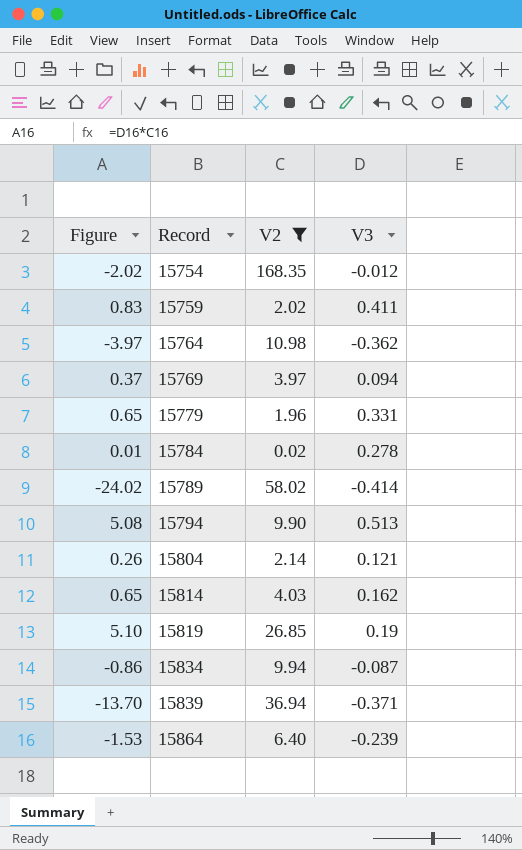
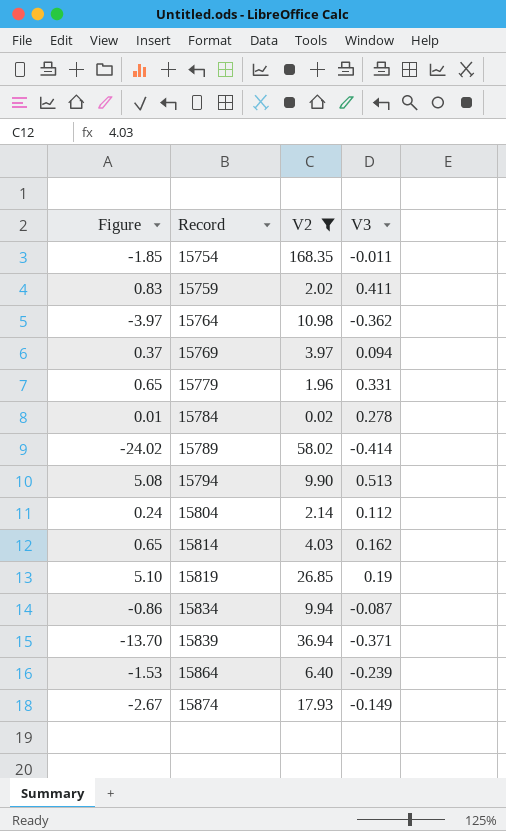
15754 | Figure: -2.02 -> -1.85
15754 | V3: -0.012 -> -0.011
15804 | Figure: 0.26 -> 0.24
15804 | V3: 0.121 -> 0.112
row 15874: none -> -2.67 | 17.93 | -0.149

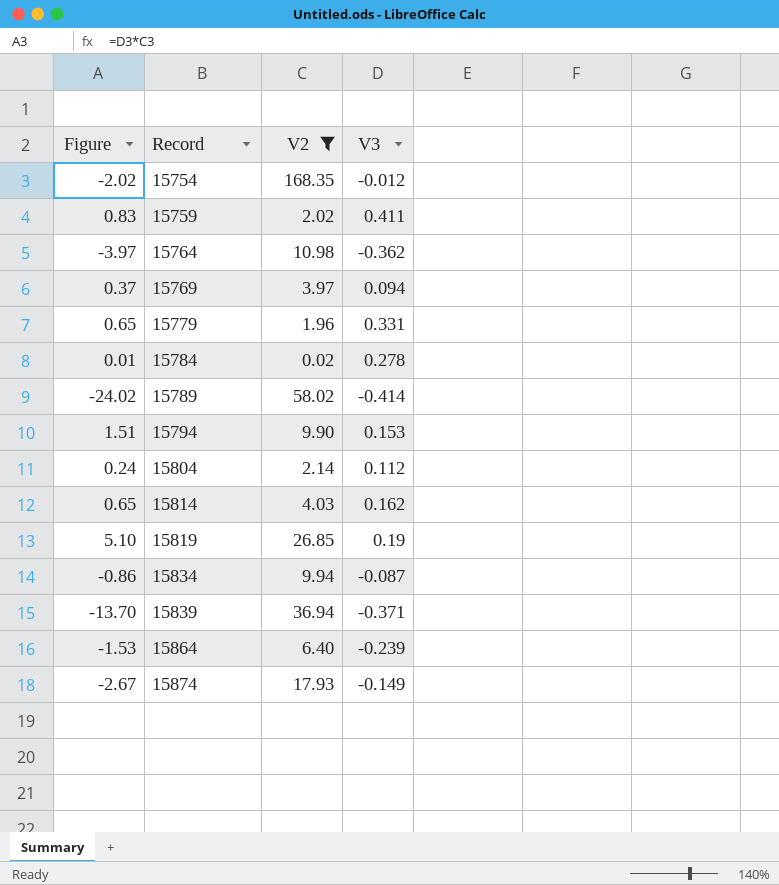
15754 | Figure: -1.85 -> -2.02
15754 | V3: -0.011 -> -0.012
15794 | Figure: 5.08 -> 1.51
15794 | V3: 0.513 -> 0.153

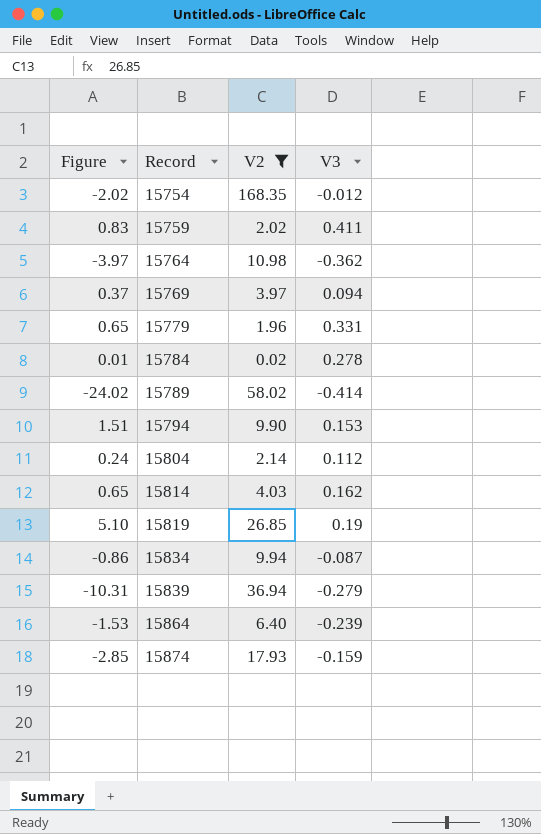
15839 | Figure: -13.70 -> -10.31
15839 | V3: -0.371 -> -0.279
15874 | Figure: -2.67 -> -2.85
15874 | V3: -0.149 -> -0.159

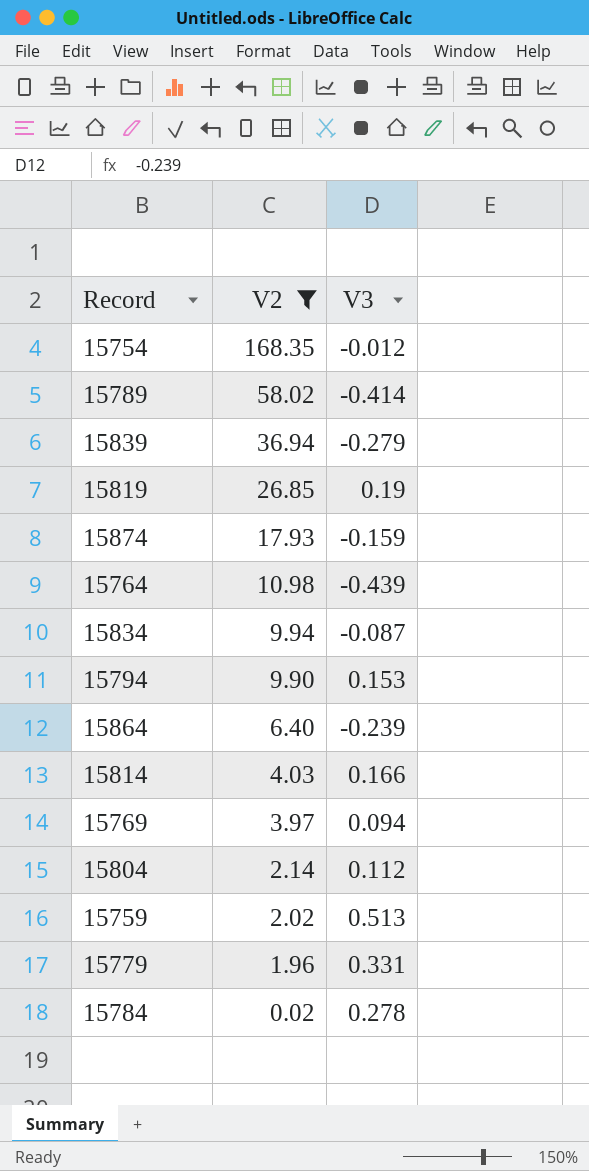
row order: Record ascending -> V2 descending
column Figure | formula: [V2] * [V3] -> none
15764 | V3: -0.362 -> -0.439
15814 | V3: 0.162 -> 0.166
15759 | V3: 0.411 -> 0.513

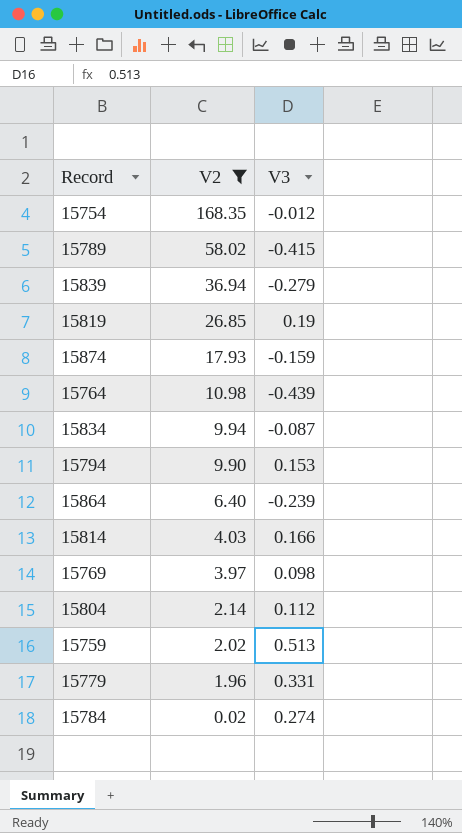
15789 | V3: -0.414 -> -0.415
15769 | V3: 0.094 -> 0.098
15784 | V3: 0.278 -> 0.274

